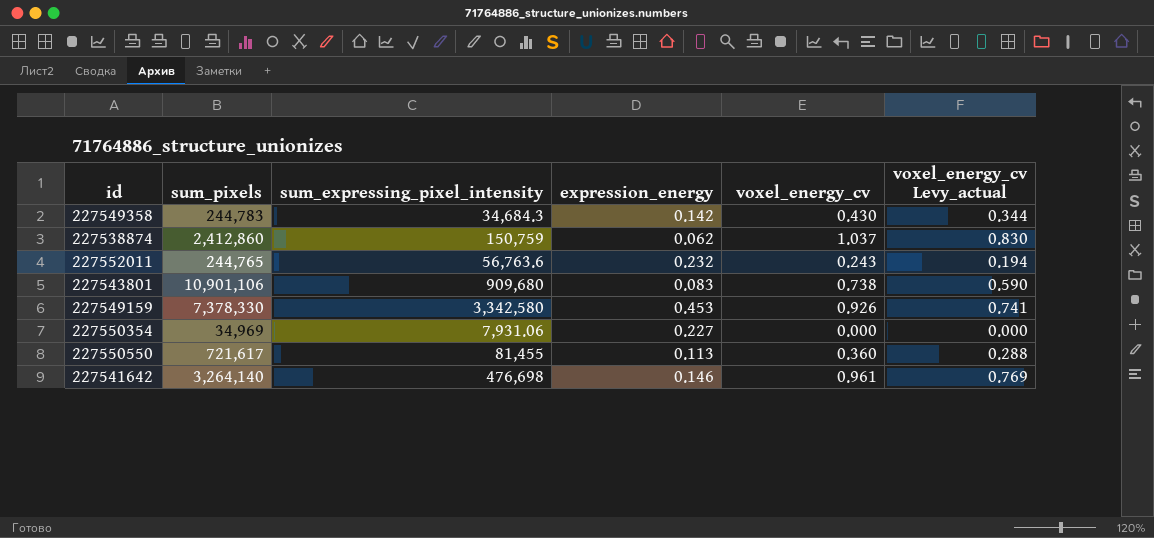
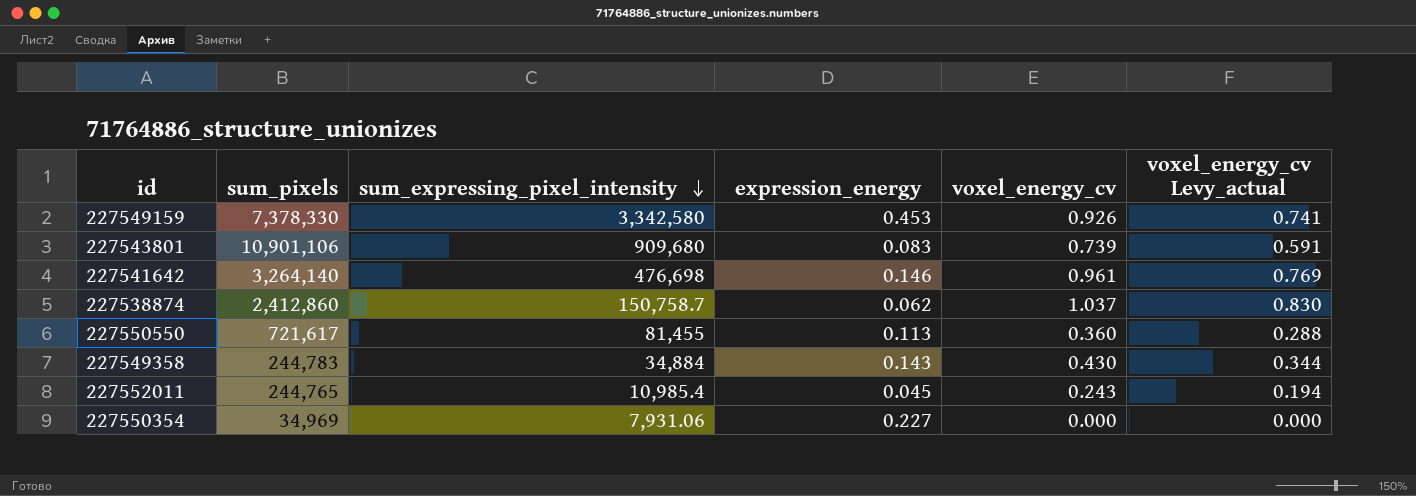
row order: none -> sum_expressing_pixel_intensity descending
227543801 | voxel_energy_cv: 0.738 -> 0.739
227543801 | voxel_energy_cv Levy_actual: 0.590 -> 0.591
227538874 | sum_expressing_pixel_intensity: 150,759 -> 150,758.7
227549358 | sum_expressing_pixel_intensity: 34,684.3 -> 34,884
227549358 | expression_energy: 0.142 -> 0.143
227552011 | sum_expressing_pixel_intensity: 56,763.6 -> 10,985.4
227552011 | expression_energy: 0.232 -> 0.045

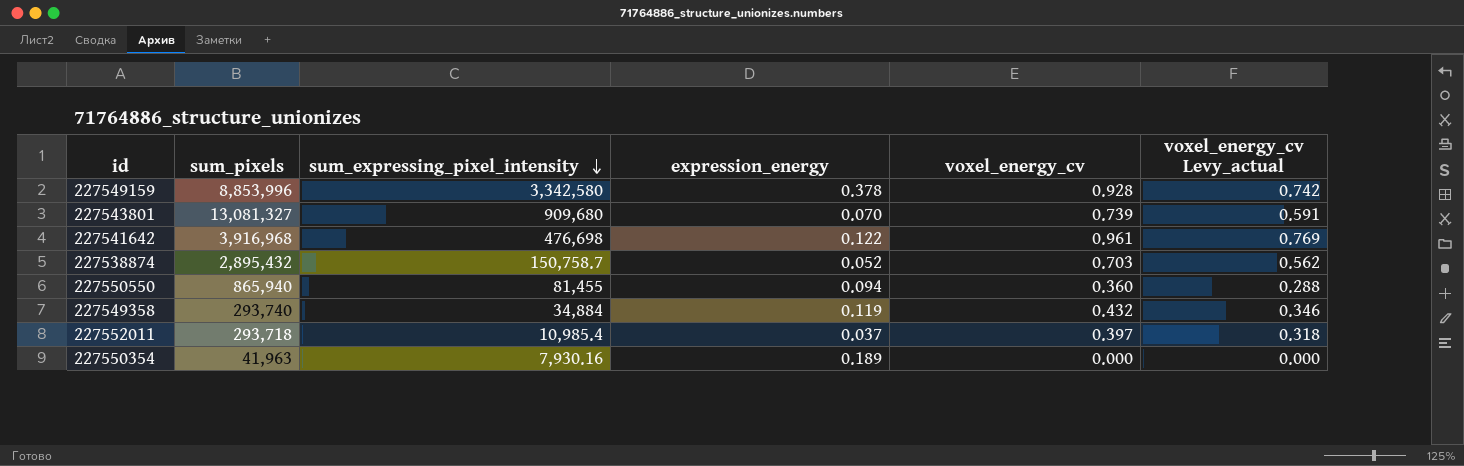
227549159 | sum_pixels: 7,378,330 -> 8,853,996
227549159 | expression_energy: 0.453 -> 0.378
227549159 | voxel_energy_cv: 0.926 -> 0.928
227549159 | voxel_energy_cv Levy_actual: 0.741 -> 0.742
227543801 | sum_pixels: 10,901,106 -> 13,081,327
227543801 | expression_energy: 0.083 -> 0.070
227541642 | sum_pixels: 3,264,140 -> 3,916,968
227541642 | expression_energy: 0.146 -> 0.122
227538874 | sum_pixels: 2,412,860 -> 2,895,432
227538874 | expression_energy: 0.062 -> 0.052
227538874 | voxel_energy_cv: 1.037 -> 0.703
227538874 | voxel_energy_cv Levy_actual: 0.830 -> 0.562
227550550 | sum_pixels: 721,617 -> 865,940
227550550 | expression_energy: 0.113 -> 0.094
227549358 | sum_pixels: 244,783 -> 293,740
227549358 | expression_energy: 0.143 -> 0.119
227549358 | voxel_energy_cv: 0.430 -> 0.432
227549358 | voxel_energy_cv Levy_actual: 0.344 -> 0.346
227552011 | sum_pixels: 244,765 -> 293,718
227552011 | expression_energy: 0.045 -> 0.037
227552011 | voxel_energy_cv: 0.243 -> 0.397
227552011 | voxel_energy_cv Levy_actual: 0.194 -> 0.318
227550354 | sum_pixels: 34,969 -> 41,963
227550354 | sum_expressing_pixel_intensity: 7,931.06 -> 7,930.16
227550354 | expression_energy: 0.227 -> 0.189

